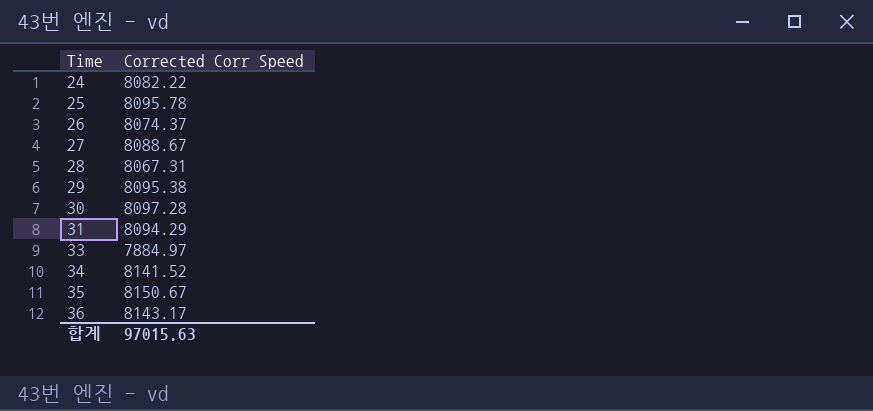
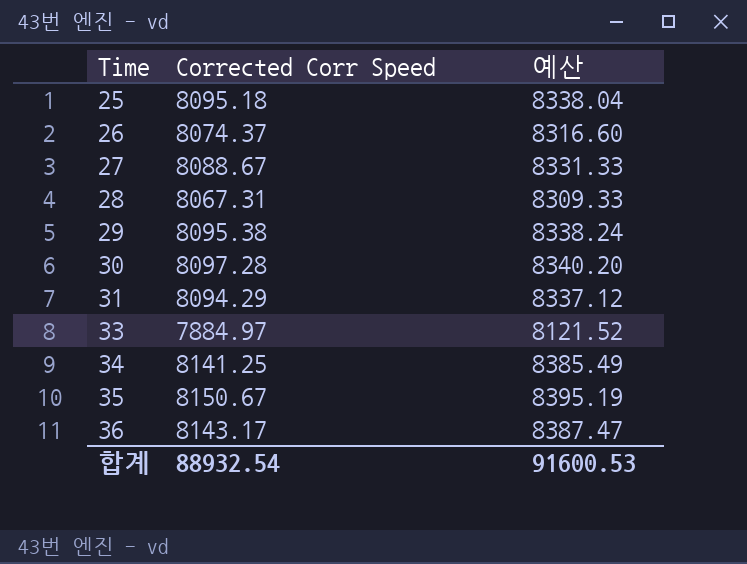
column 예산 | formula: none -> [Corrected Corr Speed] * 1.03
row 24: 8082.22 -> none
25 | Corrected Corr Speed: 8095.78 -> 8095.18
34 | Corrected Corr Speed: 8141.52 -> 8141.25
합계 | Corrected Corr Speed: 97015.63 -> 88932.54

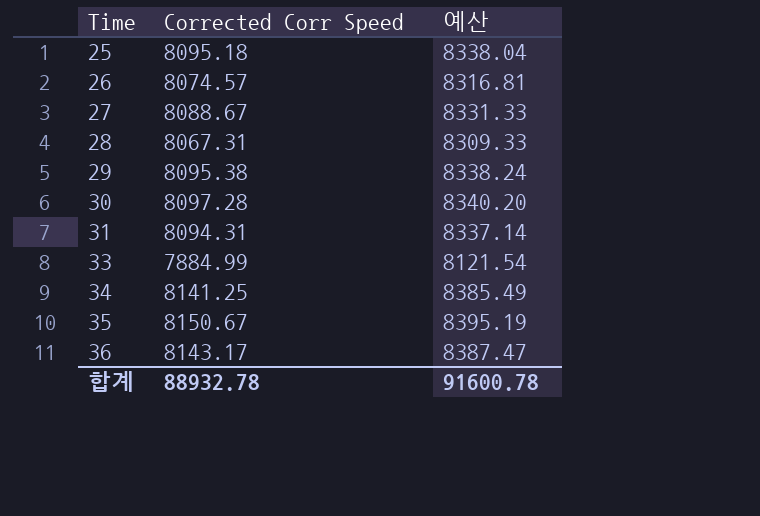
26 | Corrected Corr Speed: 8074.37 -> 8074.57
26 | 예산: 8316.60 -> 8316.81
31 | Corrected Corr Speed: 8094.29 -> 8094.31
31 | 예산: 8337.12 -> 8337.14
33 | Corrected Corr Speed: 7884.97 -> 7884.99
33 | 예산: 8121.52 -> 8121.54
합계 | Corrected Corr Speed: 88932.54 -> 88932.78
합계 | 예산: 91600.53 -> 91600.78

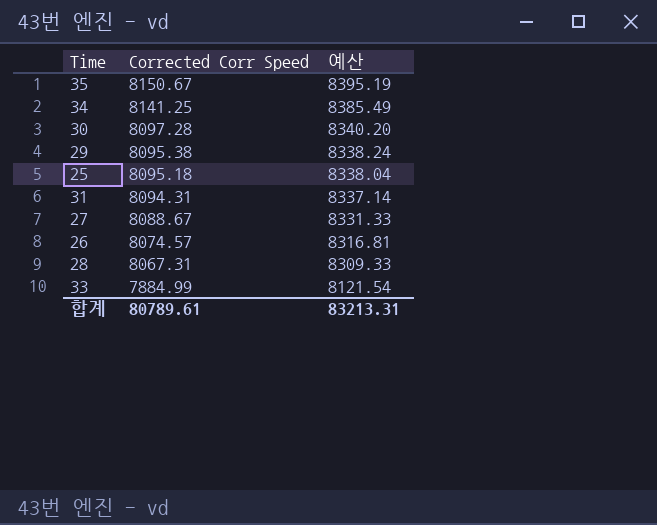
row order: Time ascending -> Corrected Corr Speed descending
row 36: 8143.17 | 8387.47 -> none
합계 | Corrected Corr Speed: 88932.78 -> 80789.61
합계 | 예산: 91600.78 -> 83213.31

